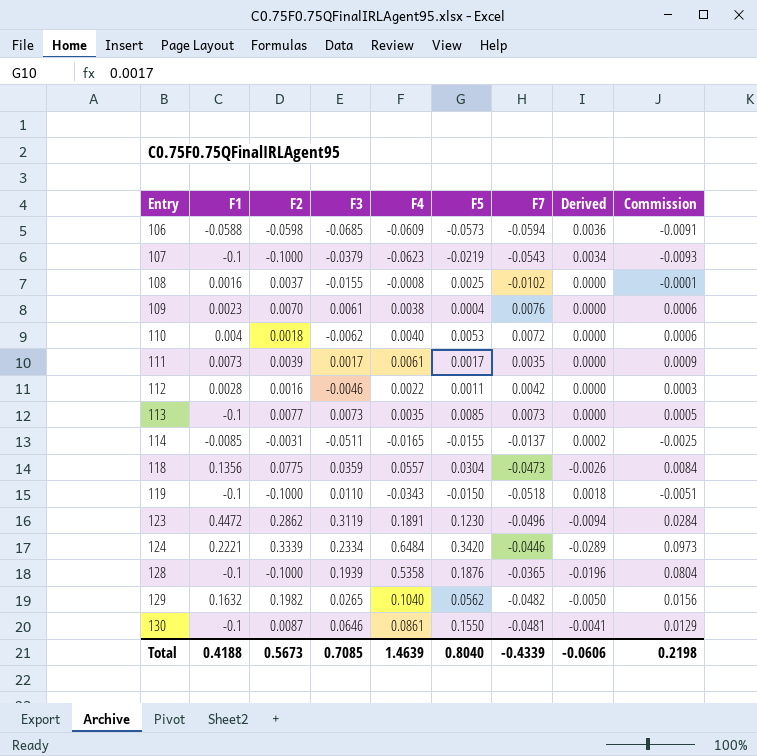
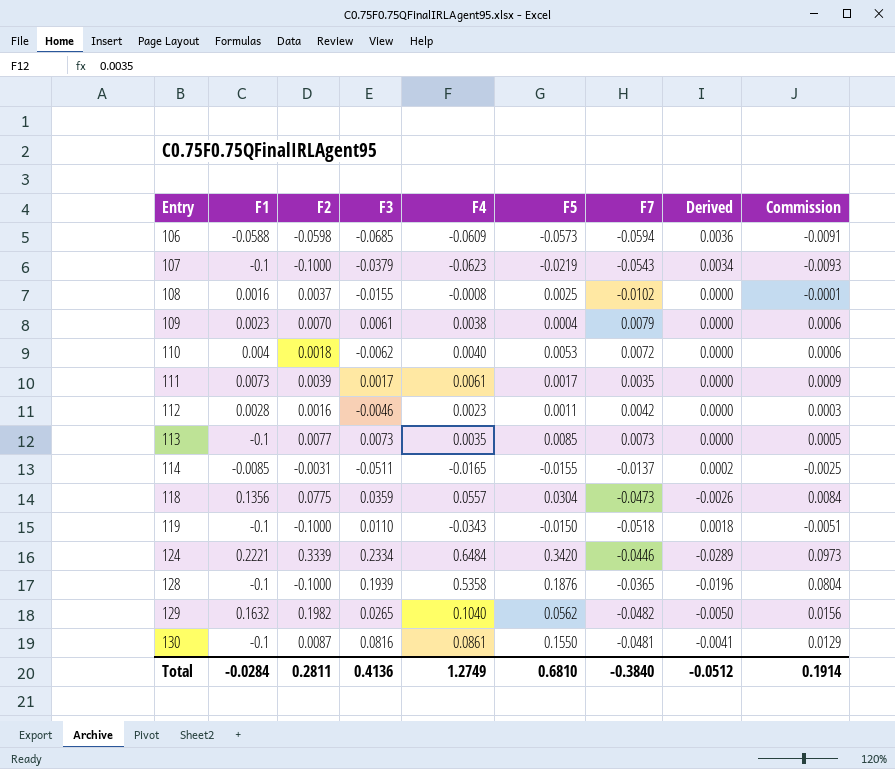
row 123: 0.4472 | 0.2862 | 0.3119 | 0.1891 | 0.1230 | -0.0496 | -0.0094 | 0.0284 -> none
109 | F7: 0.0076 -> 0.0079
112 | F4: 0.0022 -> 0.0023
130 | F3: 0.0646 -> 0.0816
Total | F1: 0.4188 -> -0.0284
Total | F2: 0.5673 -> 0.2811
Total | F3: 0.7085 -> 0.4136
Total | F4: 1.4639 -> 1.2749
Total | F5: 0.8040 -> 0.6810
Total | F7: -0.4339 -> -0.3840
Total | Derived: -0.0606 -> -0.0512
Total | Commission: 0.2198 -> 0.1914

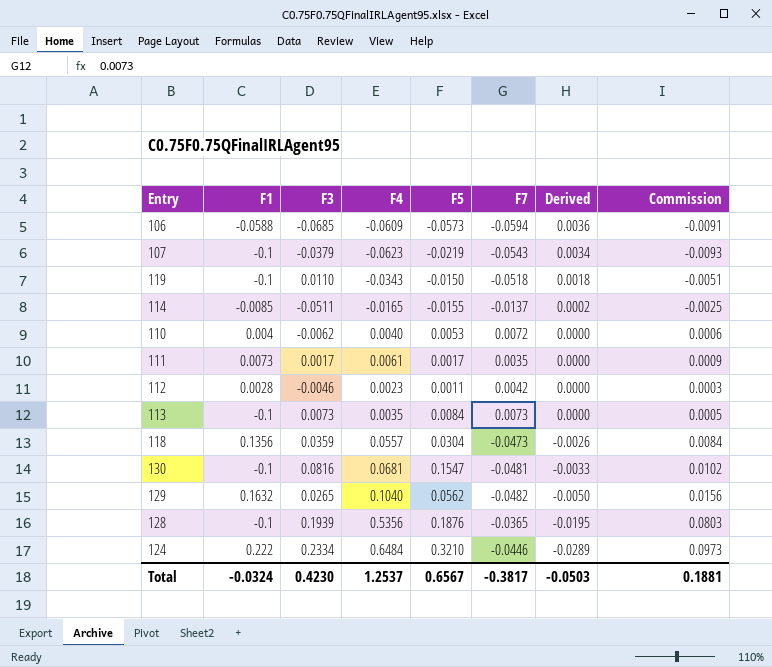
row order: Entry ascending -> Derived descending
column F2 | position: 3 -> none
row 108: 0.0016 | 0.0037 | -0.0155 | -0.0008 | 0.0025 | -0.0102 | 0.0000 | -0.0001 -> none
row 109: 0.0023 | 0.0070 | 0.0061 | 0.0038 | 0.0004 | 0.0079 | 0.0000 | 0.0006 -> none
113 | F5: 0.0085 -> 0.0084
130 | F4: 0.0861 -> 0.0681
130 | F5: 0.1550 -> 0.1547
130 | Derived: -0.0041 -> -0.0033
130 | Commission: 0.0129 -> 0.0102
128 | F4: 0.5358 -> 0.5356
128 | Derived: -0.0196 -> -0.0195
128 | Commission: 0.0804 -> 0.0803
124 | F1: 0.2221 -> 0.222
124 | F5: 0.3420 -> 0.3210
Total | F1: -0.0284 -> -0.0324
Total | F3: 0.4136 -> 0.4230
Total | F4: 1.2749 -> 1.2537
Total | F5: 0.6810 -> 0.6567
Total | F7: -0.3840 -> -0.3817
Total | Derived: -0.0512 -> -0.0503
Total | Commission: 0.1914 -> 0.1881

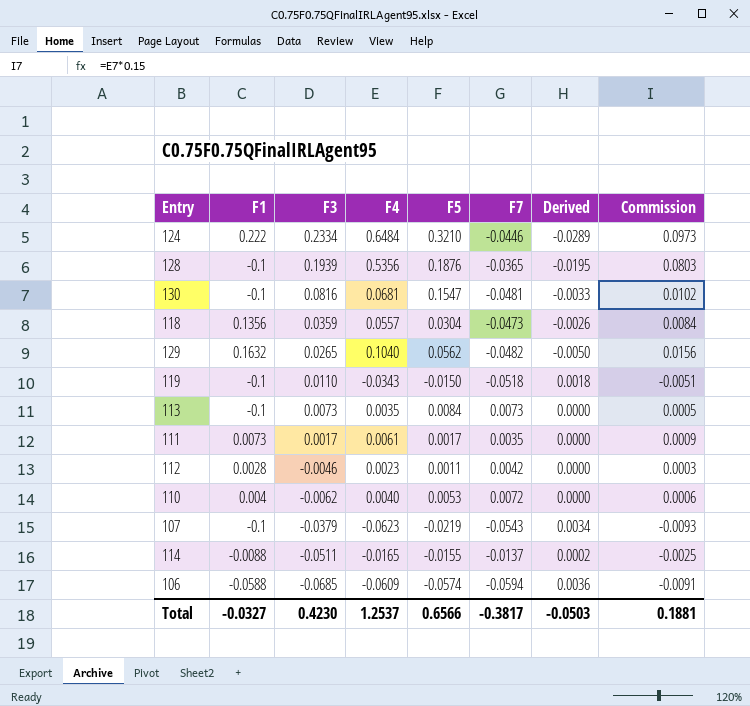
row order: Derived descending -> F3 descending
114 | F1: -0.0085 -> -0.0088
106 | F5: -0.0573 -> -0.0574
Total | F1: -0.0324 -> -0.0327
Total | F5: 0.6567 -> 0.6566

